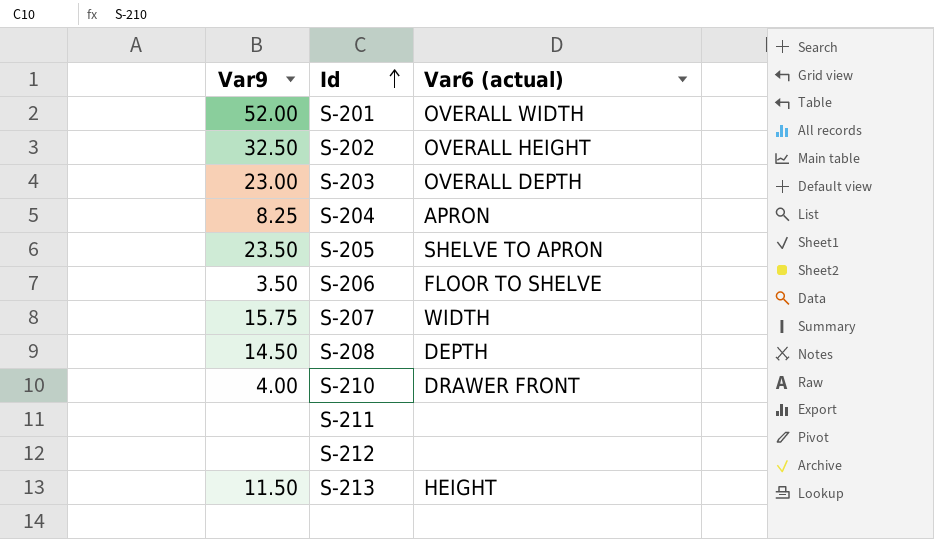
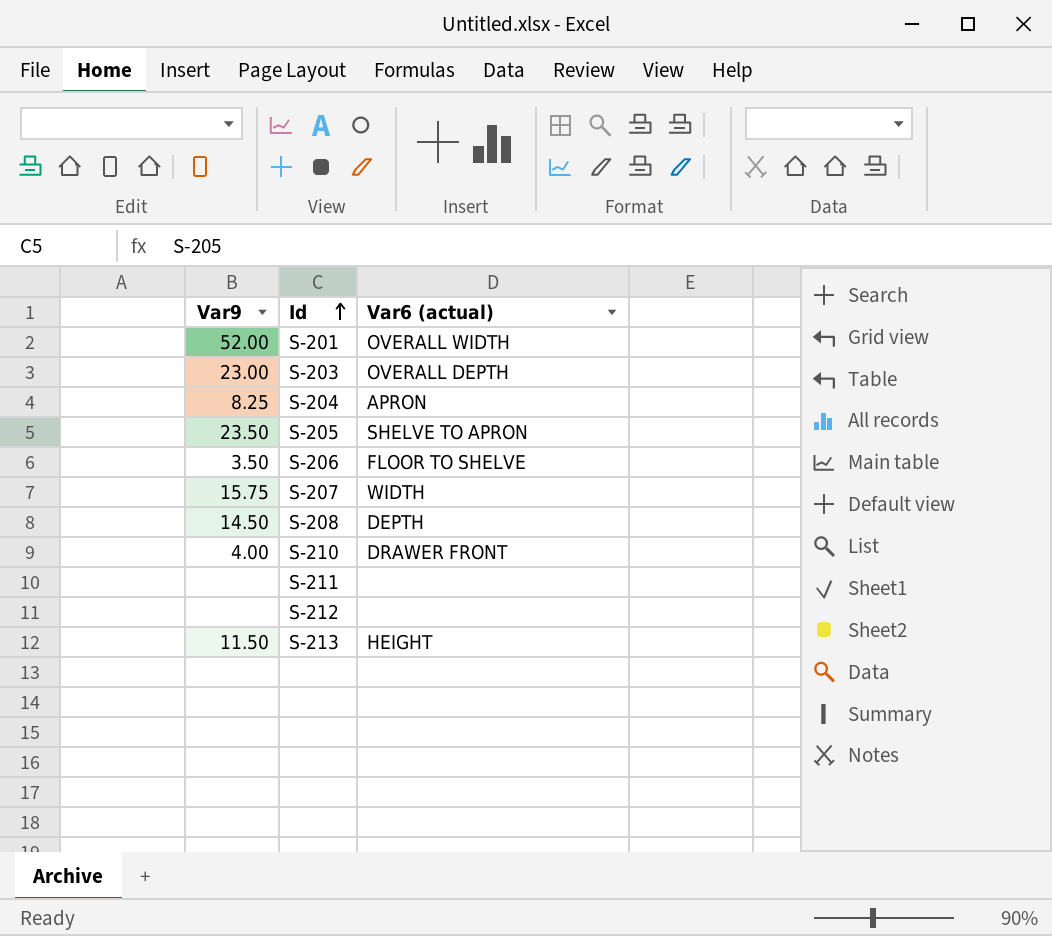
row S-202: 32.50 | OVERALL HEIGHT -> none

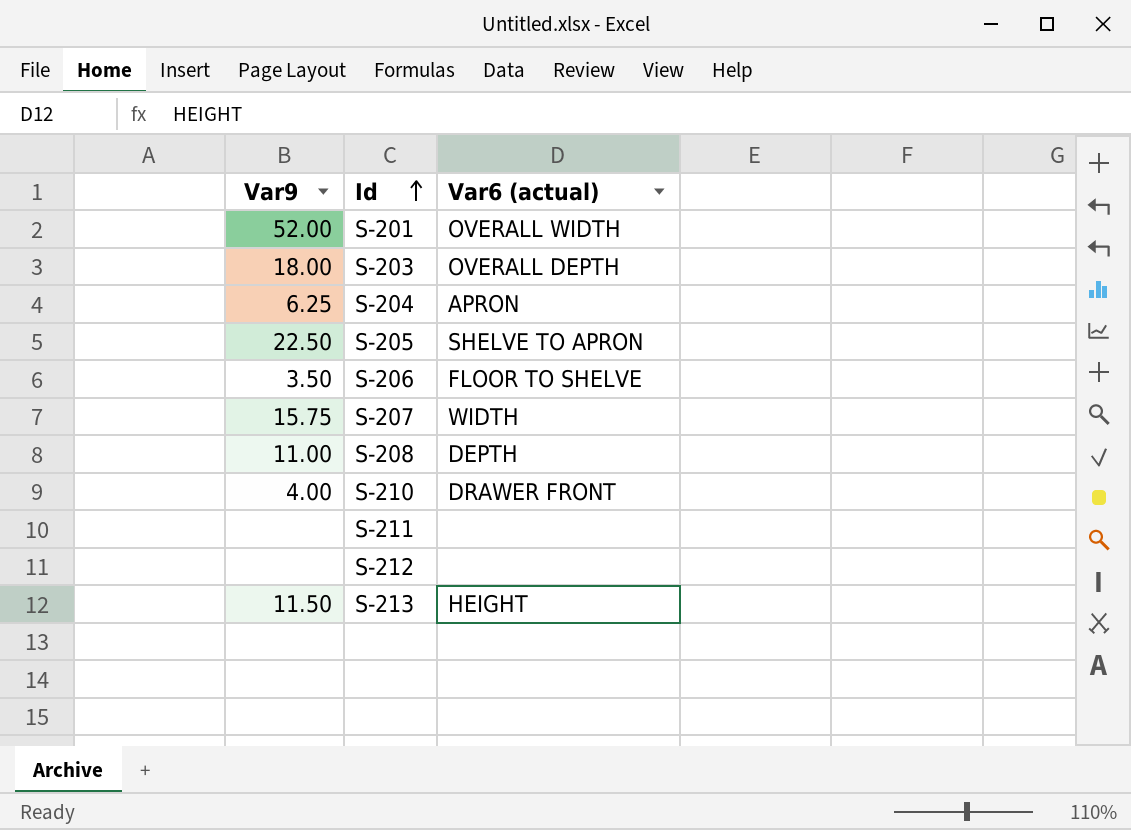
S-203 | Var9: 23.00 -> 18.00
S-204 | Var9: 8.25 -> 6.25
S-205 | Var9: 23.50 -> 22.50
S-208 | Var9: 14.50 -> 11.00

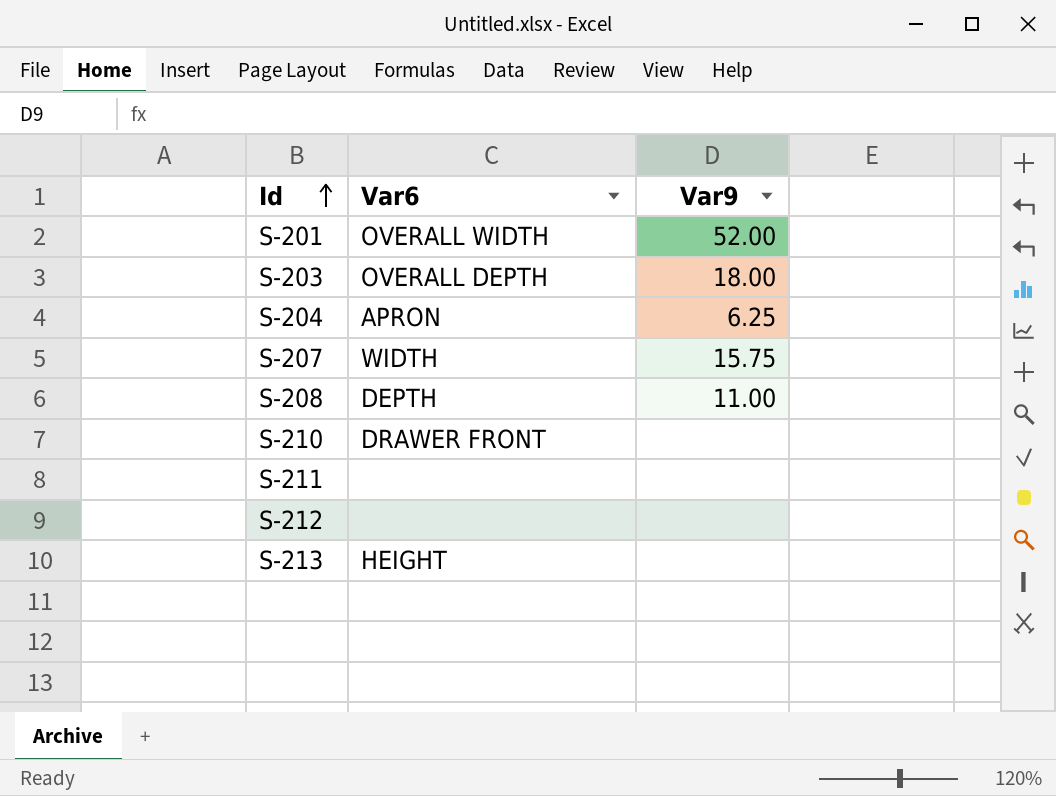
column name: Var6 (actual) -> Var6
column Var9 | position: 1 -> 3
row S-205: 22.50 | SHELVE TO APRON -> none
row S-206: 3.50 | FLOOR TO SHELVE -> none
S-210 | Var9: 4.00 -> none
S-213 | Var9: 11.50 -> none

